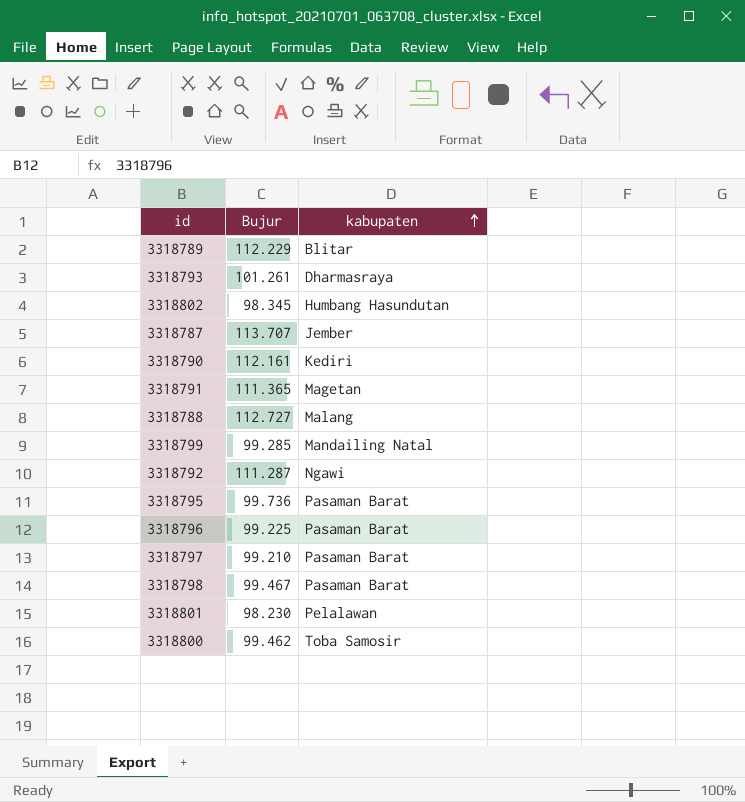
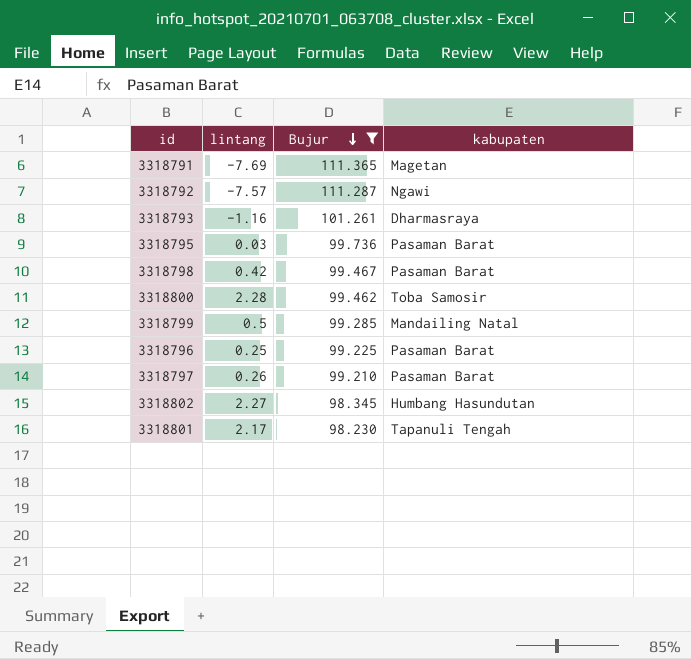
filter: none -> Bujur <= 111.365
row order: kabupaten ascending -> Bujur descending
column lintang | position: none -> 2
3318801 | kabupaten: Pelalawan -> Tapanuli Tengah

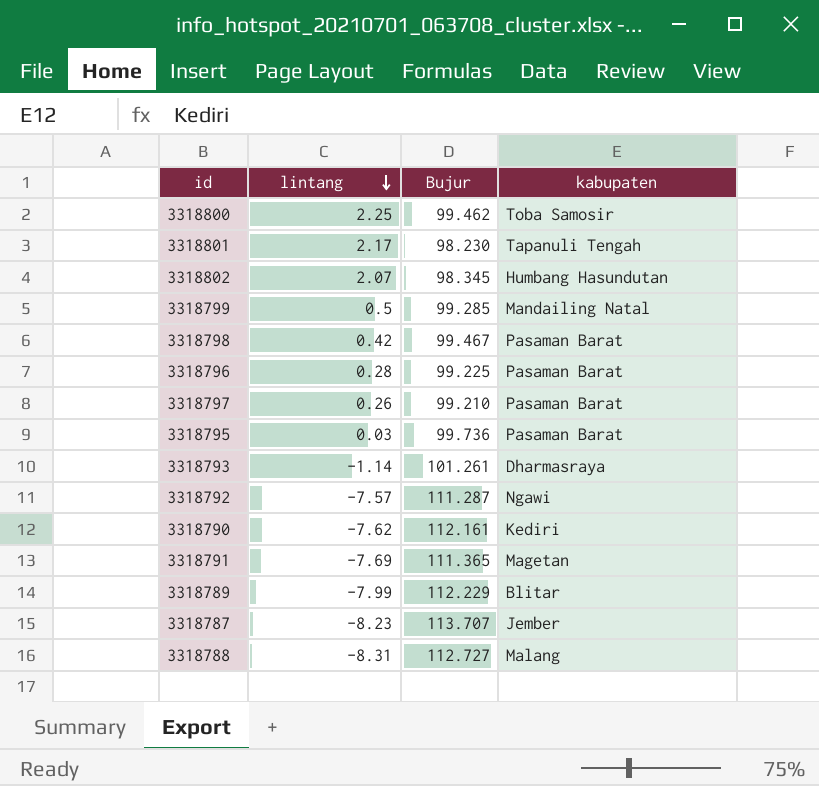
filter: Bujur <= 111.365 -> none
row order: Bujur descending -> lintang descending
3318800 | lintang: 2.28 -> 2.25
3318802 | lintang: 2.27 -> 2.07
3318796 | lintang: 0.25 -> 0.28
3318793 | lintang: -1.16 -> -1.14

